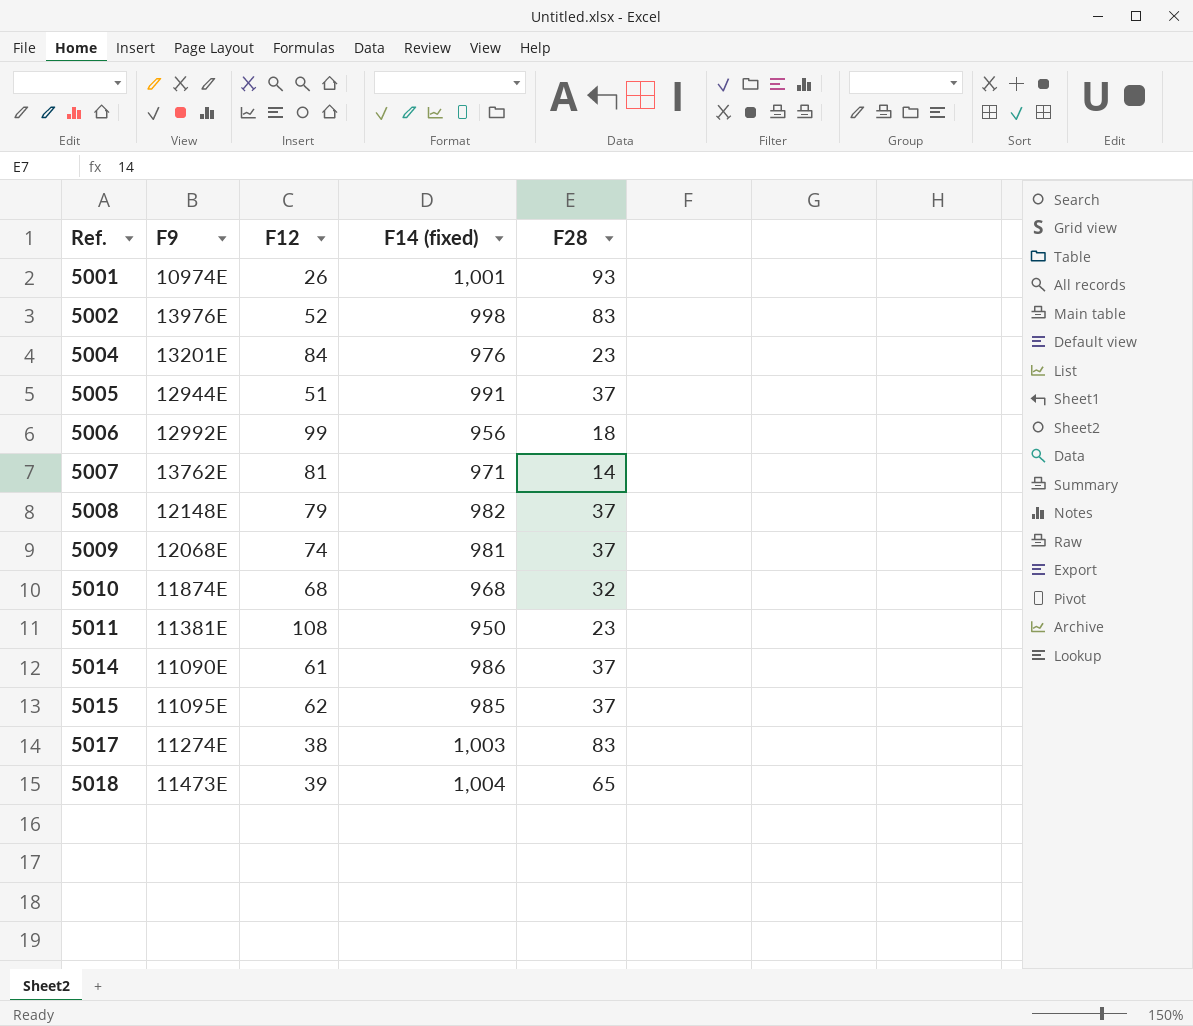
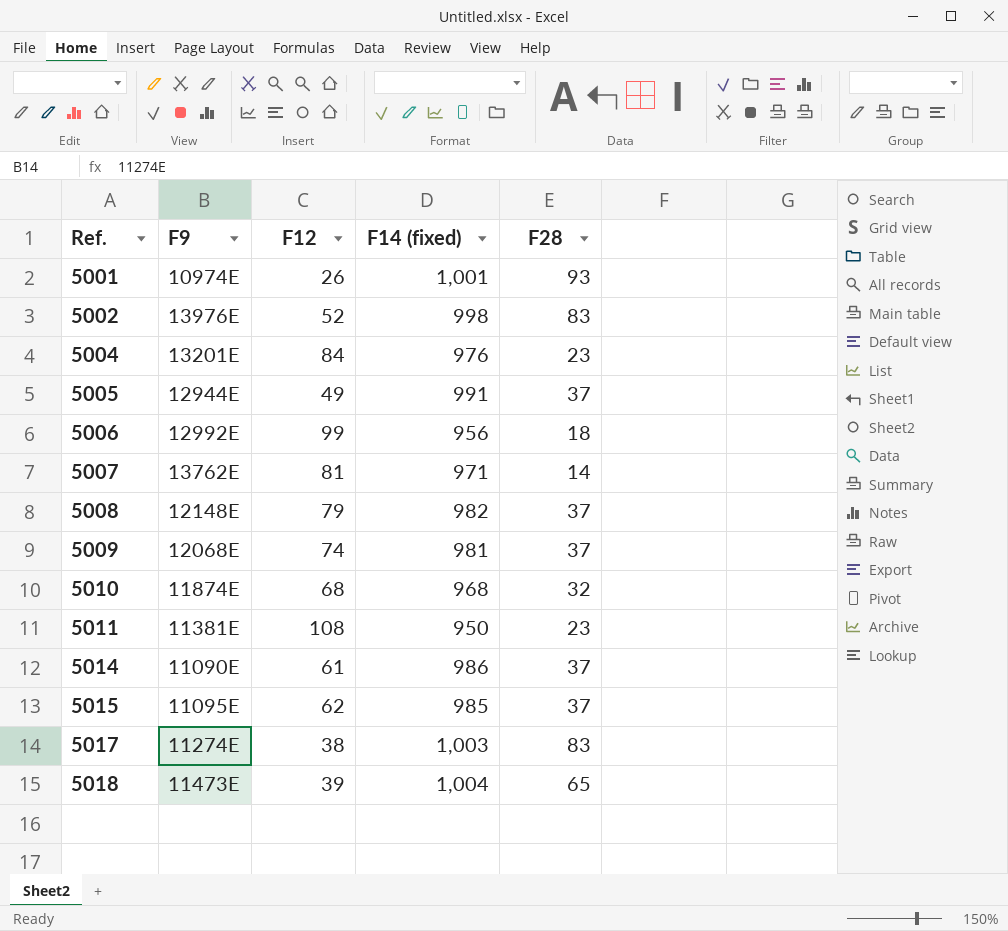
5005 | F12: 51 -> 49

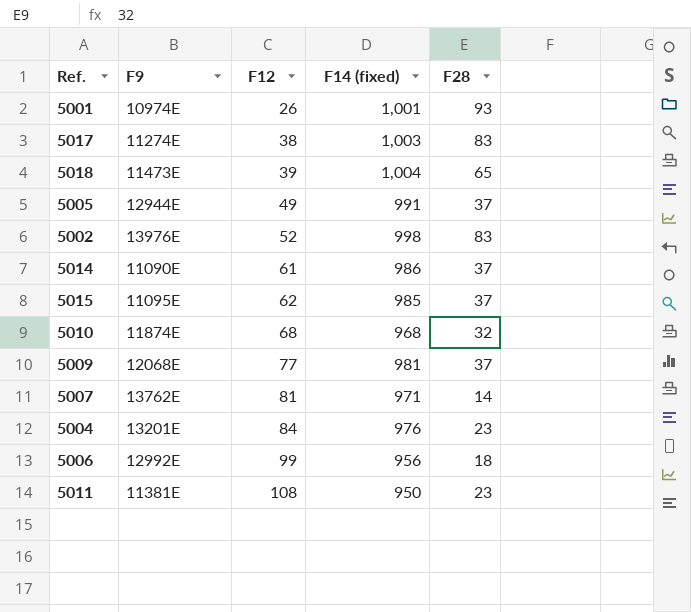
row order: Ref. ascending -> F12 ascending
row 5008: 12148E | 79 | 982 | 37 -> none
5009 | F12: 74 -> 77

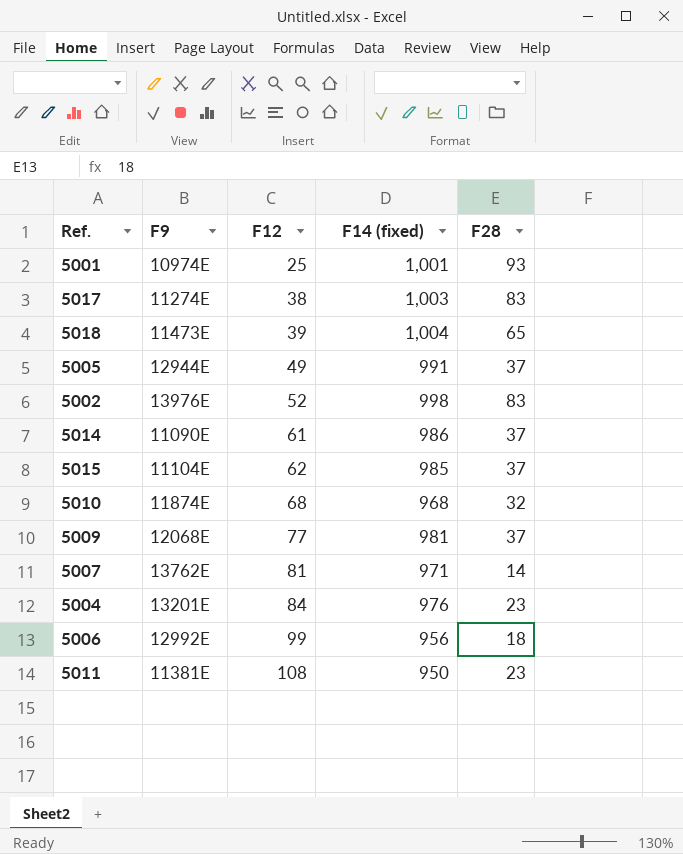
5001 | F12: 26 -> 25
5015 | F9: 11095E -> 11104E

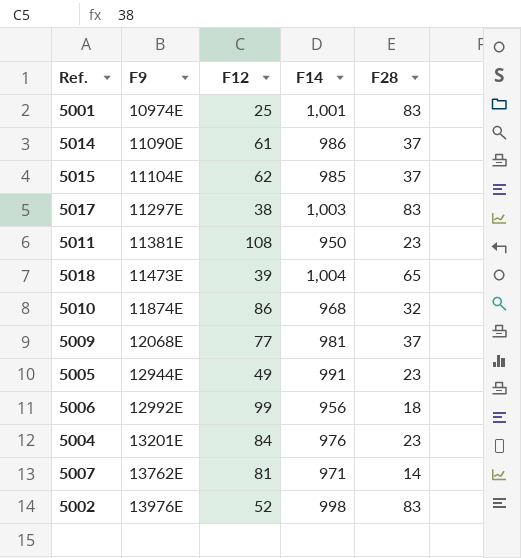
row order: F12 ascending -> F9 ascending
column name: F14 (fixed) -> F14
5001 | F28: 93 -> 83
5017 | F9: 11274E -> 11297E
5010 | F12: 68 -> 86
5005 | F28: 37 -> 23

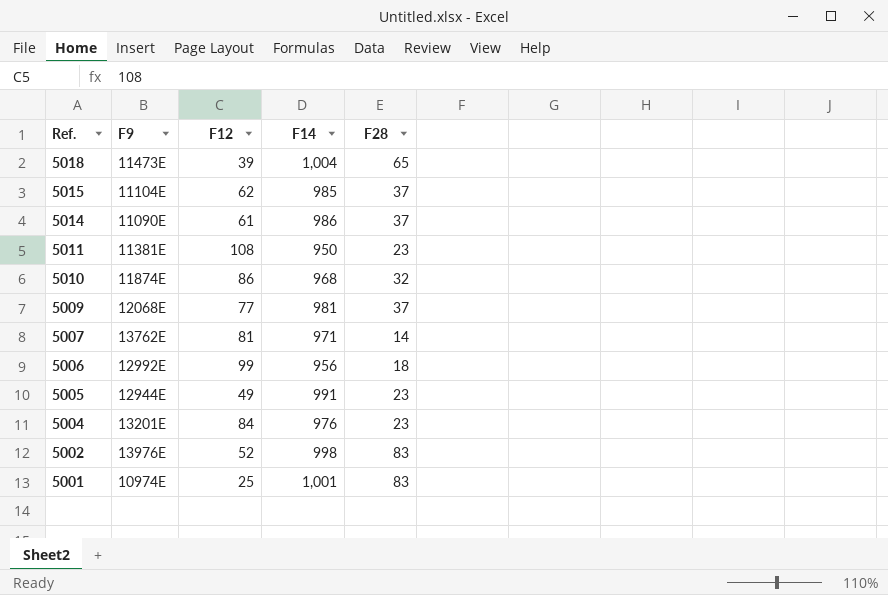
row order: F9 ascending -> Ref. descending
row 5017: 11297E | 38 | 1,003 | 83 -> none

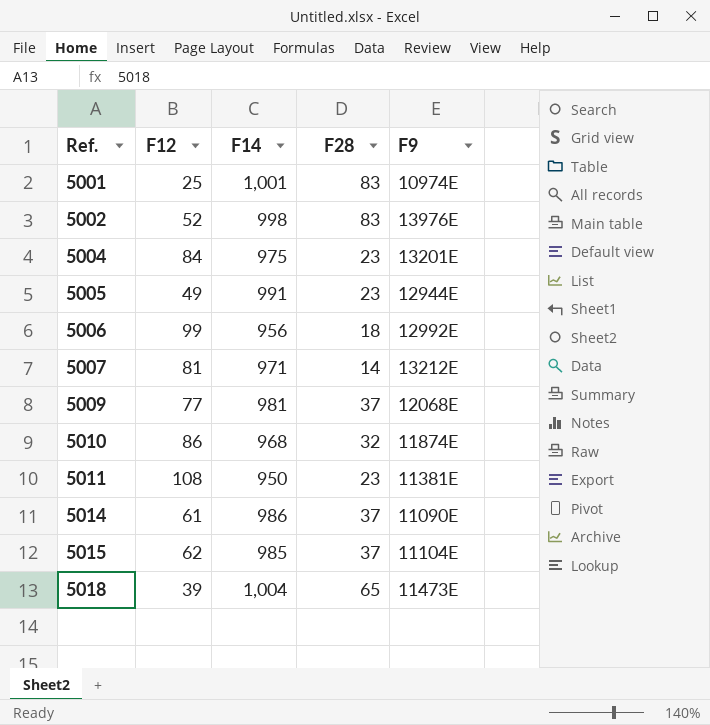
row order: Ref. descending -> Ref. ascending
column F9 | position: 2 -> 5
5004 | F14: 976 -> 975
5007 | F9: 13762E -> 13212E

